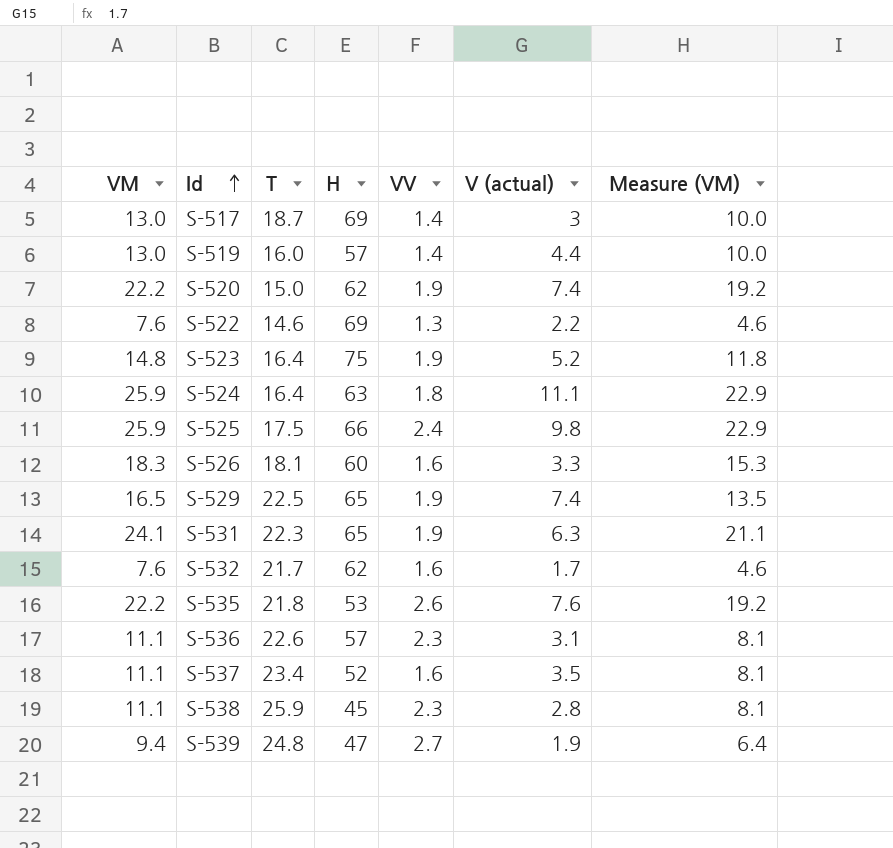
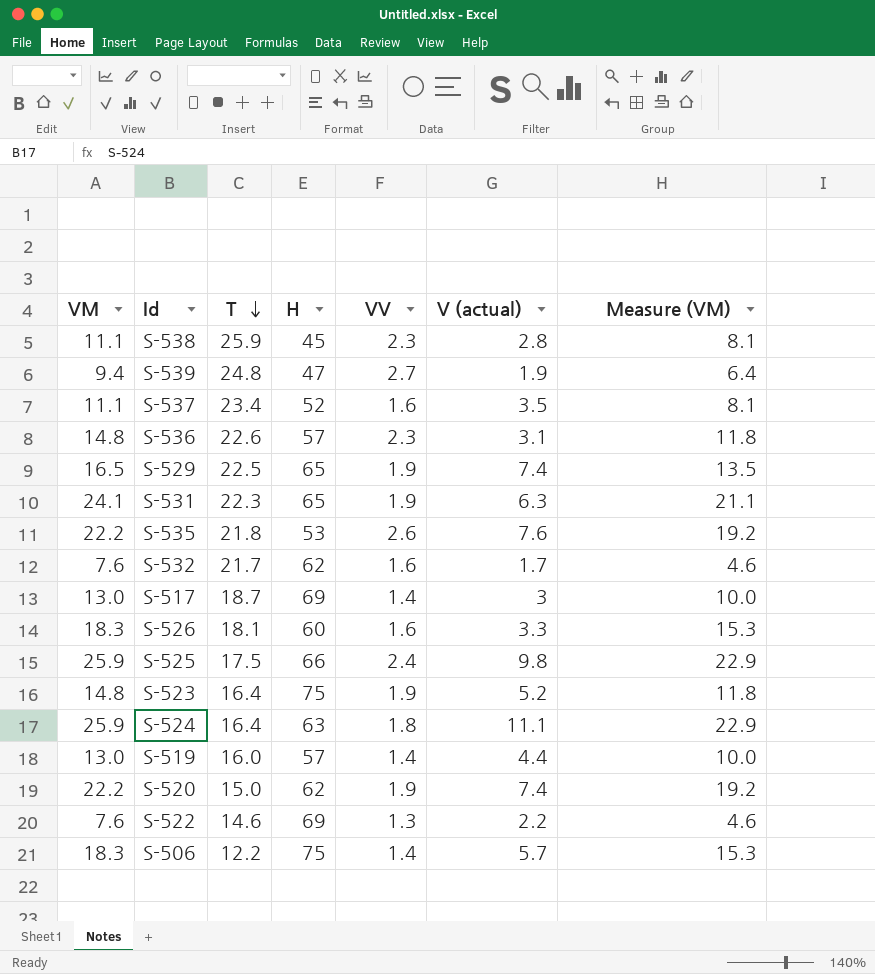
row order: Id ascending -> T descending
S-536 | VM: 11.1 -> 14.8
S-536 | Measure (VM): 8.1 -> 11.8
row S-506: none -> 18.3 | 12.2 | 75 | 1.4 | 5.7 | 15.3

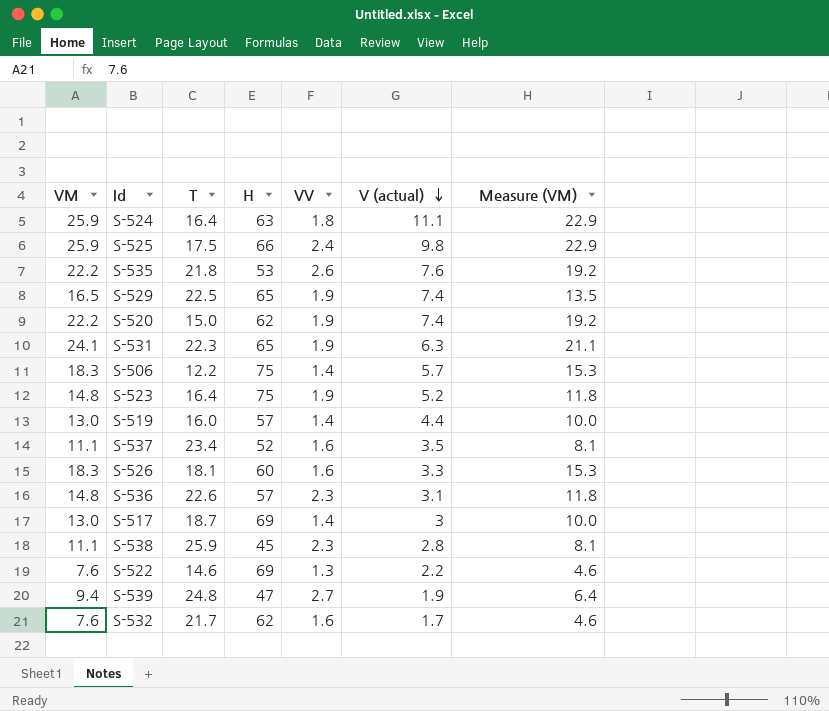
row order: T descending -> V (actual) descending

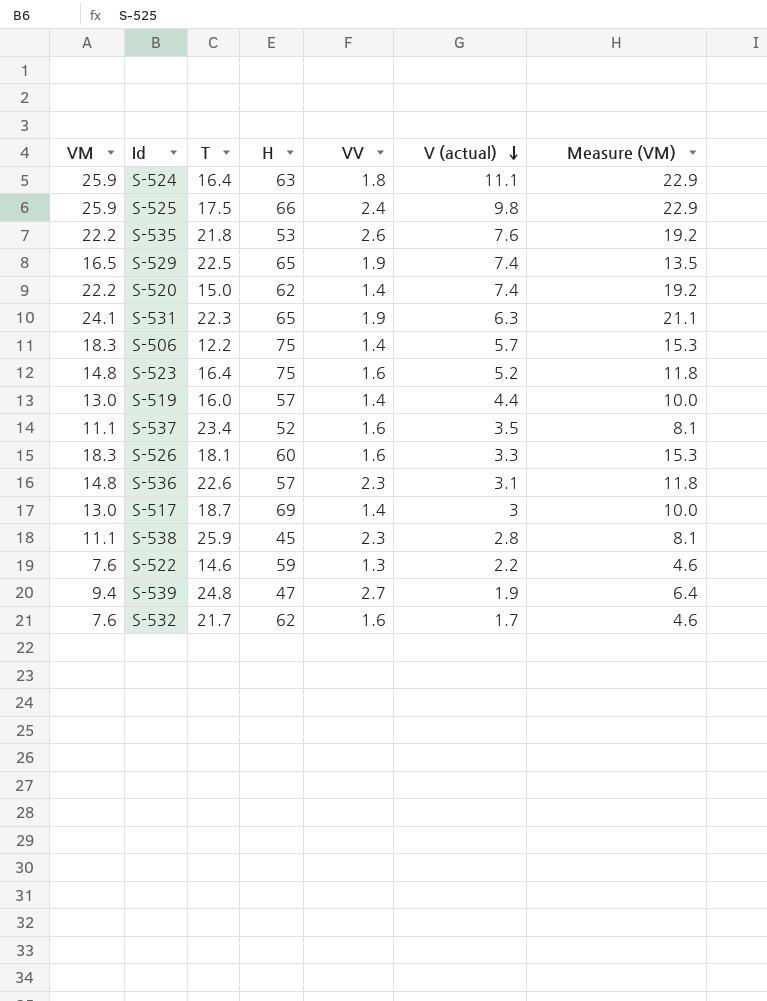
S-520 | VV: 1.9 -> 1.4
S-523 | VV: 1.9 -> 1.6
S-522 | H: 69 -> 59

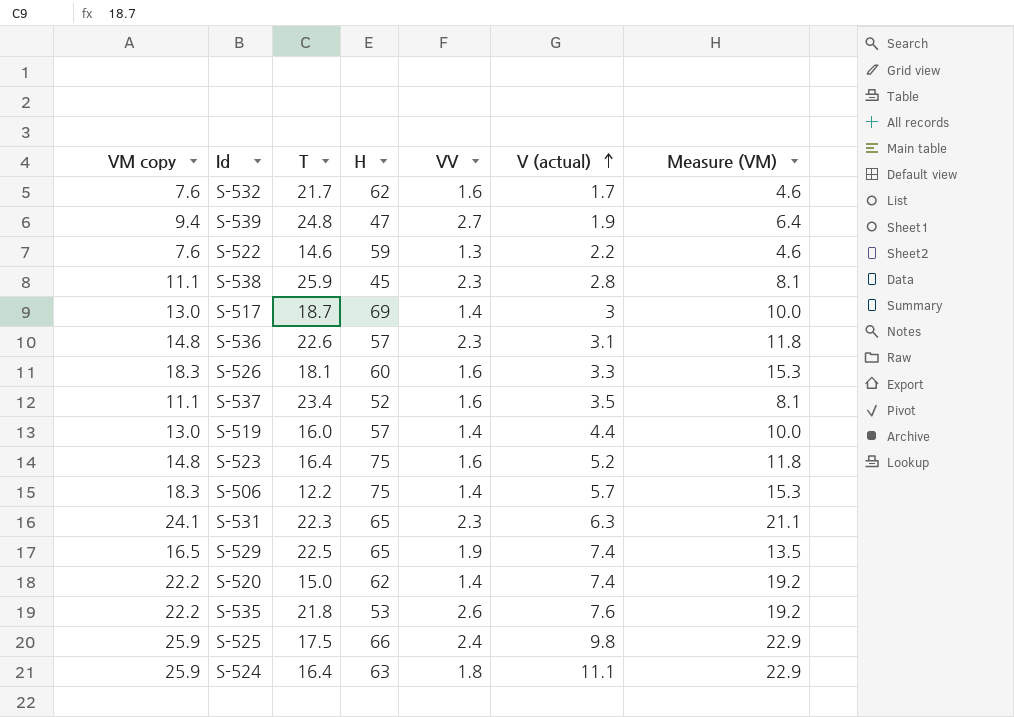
row order: V (actual) descending -> V (actual) ascending
column name: VM -> VM copy
S-531 | VV: 1.9 -> 2.3

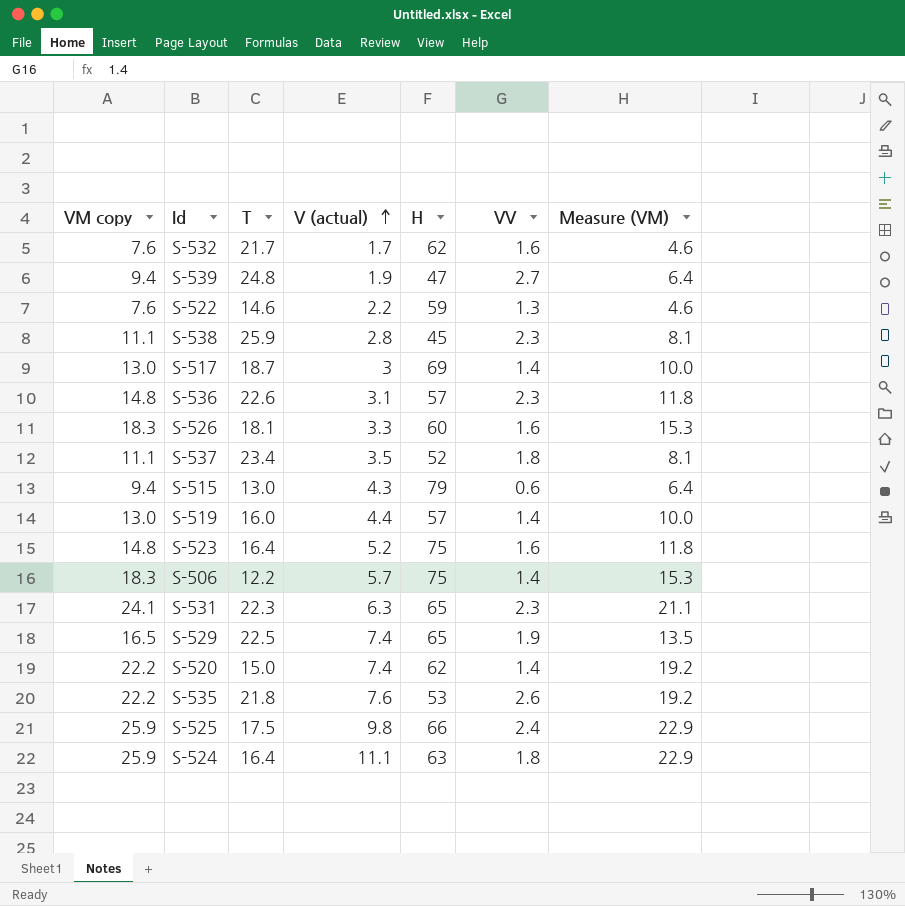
column V (actual) | position: 6 -> 4
S-537 | VV: 1.6 -> 1.8
row S-515: none -> 9.4 | 13.0 | 4.3 | 79 | 0.6 | 6.4

